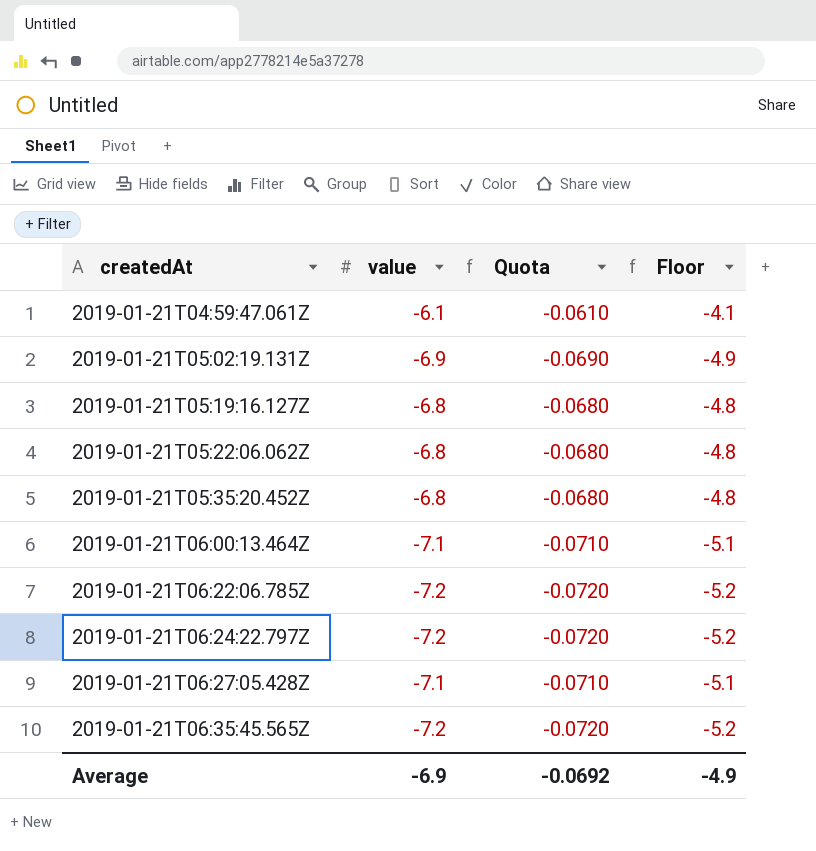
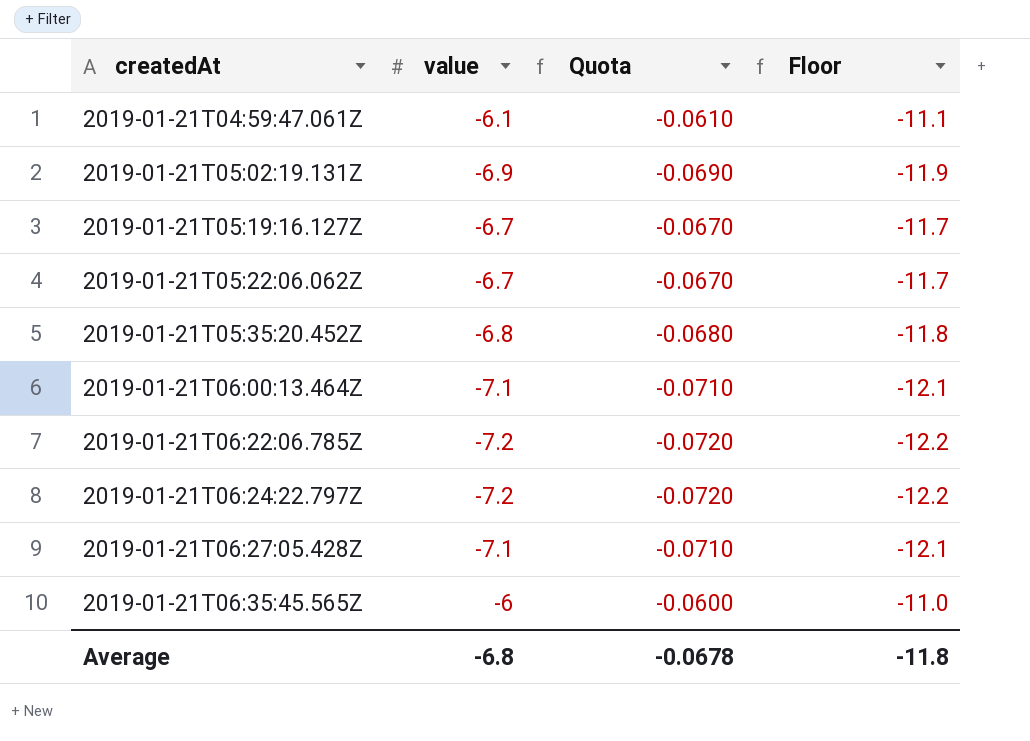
column Floor | formula: [value] + 2 -> [value] - 5
2019-01-21T05:19:16.127Z | value: -6.8 -> -6.7
2019-01-21T05:19:16.127Z | Quota: -0.0680 -> -0.0670
2019-01-21T05:22:06.062Z | value: -6.8 -> -6.7
2019-01-21T05:22:06.062Z | Quota: -0.0680 -> -0.0670
2019-01-21T06:35:45.565Z | value: -7.2 -> -6
2019-01-21T06:35:45.565Z | Quota: -0.0720 -> -0.0600
Average | value: -6.9 -> -6.8
Average | Quota: -0.0692 -> -0.0678
Average | Floor: -4.9 -> -11.8

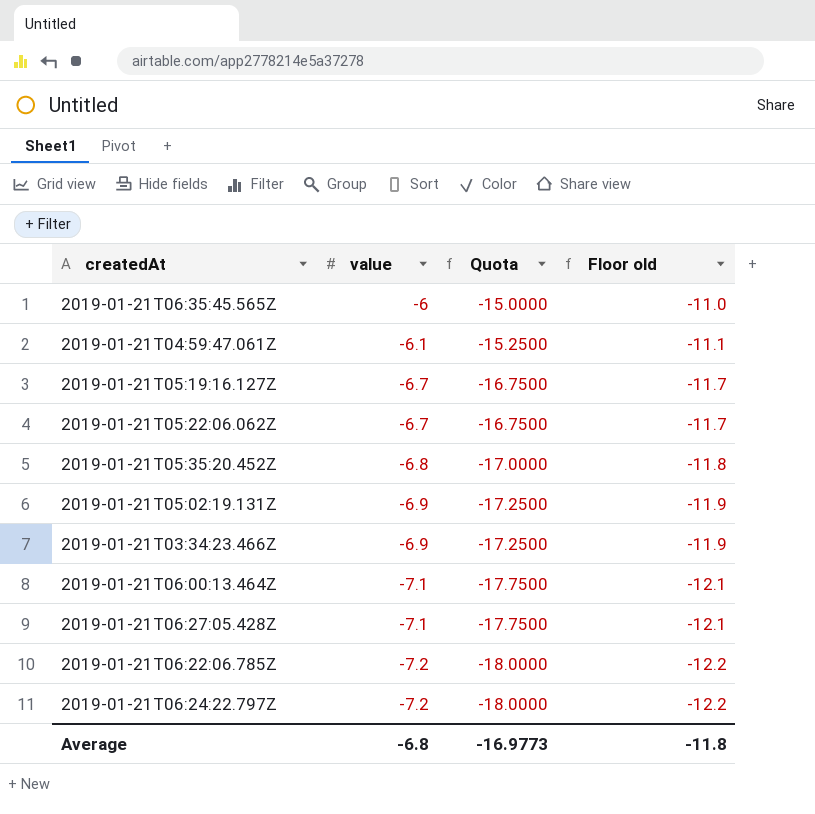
row order: createdAt ascending -> value descending
column Quota | formula: [value] * 0.01 -> [value] * 2.5
column name: Floor -> Floor old
row 2019-01-21T03:34:23.466Z: none -> -6.9 | -17.2500 | -11.9
Average | Quota: -0.0678 -> -16.9773

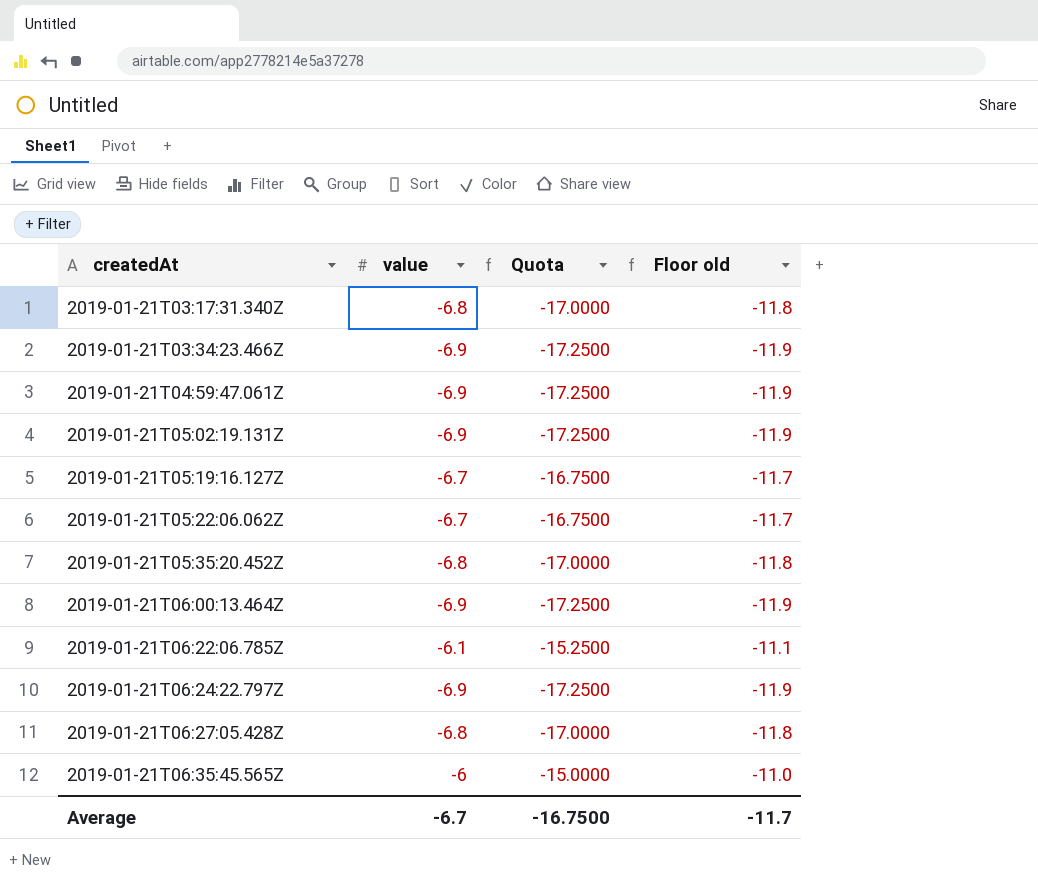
row order: value descending -> createdAt ascending
row 2019-01-21T03:17:31.340Z: none -> -6.8 | -17.0000 | -11.8
2019-01-21T04:59:47.061Z | value: -6.1 -> -6.9
2019-01-21T04:59:47.061Z | Quota: -15.2500 -> -17.2500
2019-01-21T04:59:47.061Z | Floor old: -11.1 -> -11.9
2019-01-21T06:00:13.464Z | value: -7.1 -> -6.9
2019-01-21T06:00:13.464Z | Quota: -17.7500 -> -17.2500
2019-01-21T06:00:13.464Z | Floor old: -12.1 -> -11.9
2019-01-21T06:22:06.785Z | value: -7.2 -> -6.1
2019-01-21T06:22:06.785Z | Quota: -18.0000 -> -15.2500
2019-01-21T06:22:06.785Z | Floor old: -12.2 -> -11.1
2019-01-21T06:24:22.797Z | value: -7.2 -> -6.9
2019-01-21T06:24:22.797Z | Quota: -18.0000 -> -17.2500
2019-01-21T06:24:22.797Z | Floor old: -12.2 -> -11.9
2019-01-21T06:27:05.428Z | value: -7.1 -> -6.8
2019-01-21T06:27:05.428Z | Quota: -17.7500 -> -17.0000
2019-01-21T06:27:05.428Z | Floor old: -12.1 -> -11.8
Average | value: -6.8 -> -6.7
Average | Quota: -16.9773 -> -16.7500
Average | Floor old: -11.8 -> -11.7

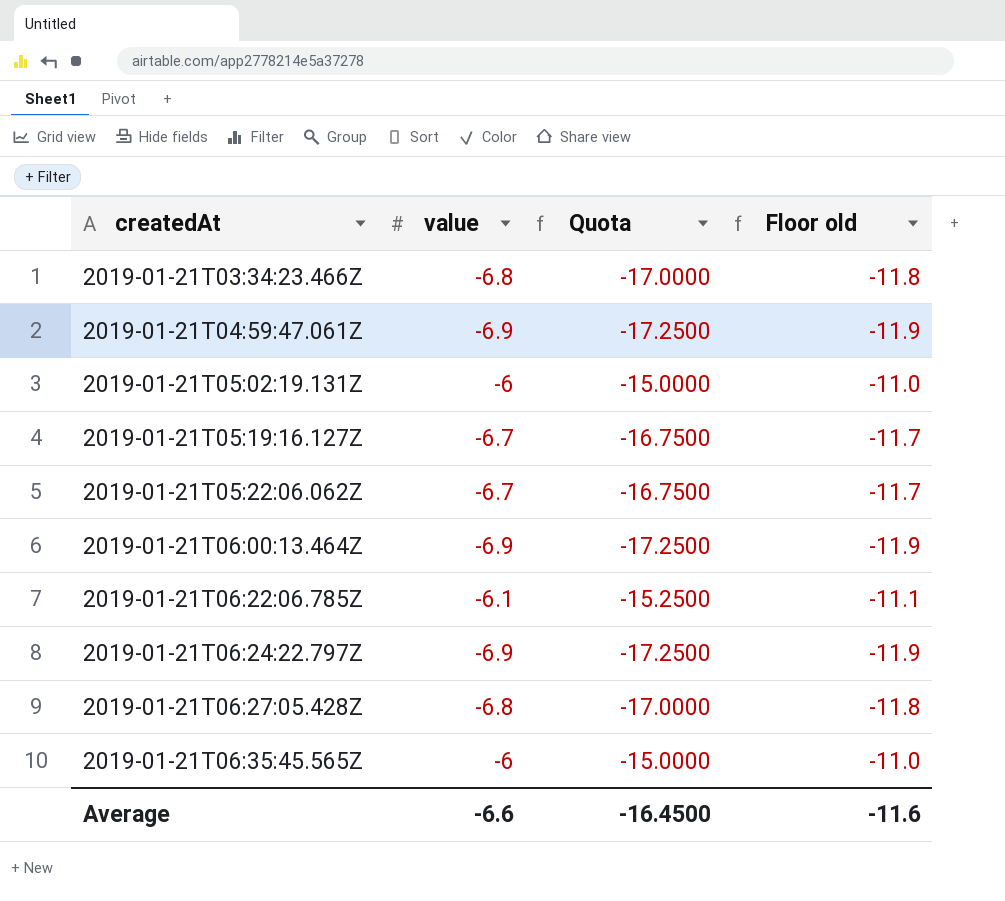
row 2019-01-21T03:17:31.340Z: -6.8 | -17.0000 | -11.8 -> none
row 2019-01-21T05:35:20.452Z: -6.8 | -17.0000 | -11.8 -> none
2019-01-21T03:34:23.466Z | value: -6.9 -> -6.8
2019-01-21T03:34:23.466Z | Quota: -17.2500 -> -17.0000
2019-01-21T03:34:23.466Z | Floor old: -11.9 -> -11.8
2019-01-21T05:02:19.131Z | value: -6.9 -> -6
2019-01-21T05:02:19.131Z | Quota: -17.2500 -> -15.0000
2019-01-21T05:02:19.131Z | Floor old: -11.9 -> -11.0
Average | value: -6.7 -> -6.6
Average | Quota: -16.7500 -> -16.4500
Average | Floor old: -11.7 -> -11.6

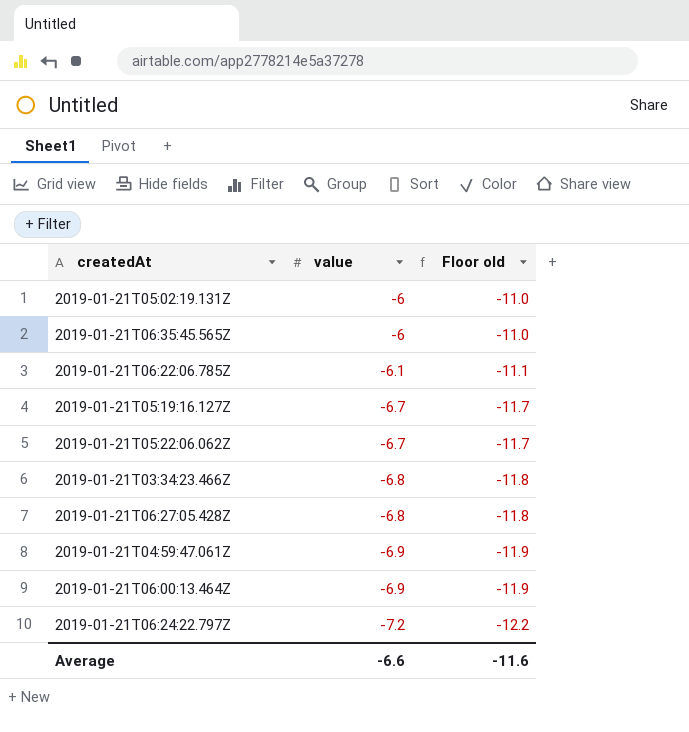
row order: createdAt ascending -> value descending
column Quota | formula: [value] * 2.5 -> none
2019-01-21T06:24:22.797Z | value: -6.9 -> -7.2
2019-01-21T06:24:22.797Z | Floor old: -11.9 -> -12.2

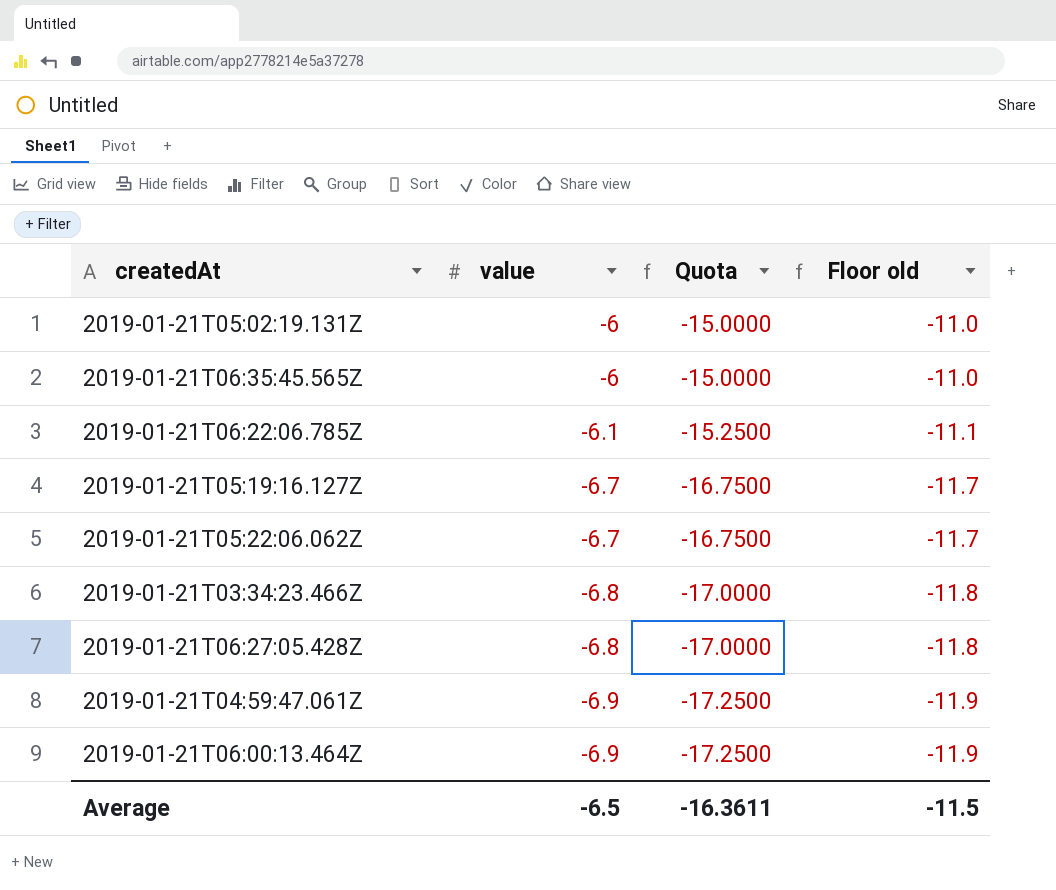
column Quota | formula: none -> [value] * 2.5
row 2019-01-21T06:24:22.797Z: -7.2 | -12.2 -> none
Average | value: -6.6 -> -6.5
Average | Floor old: -11.6 -> -11.5

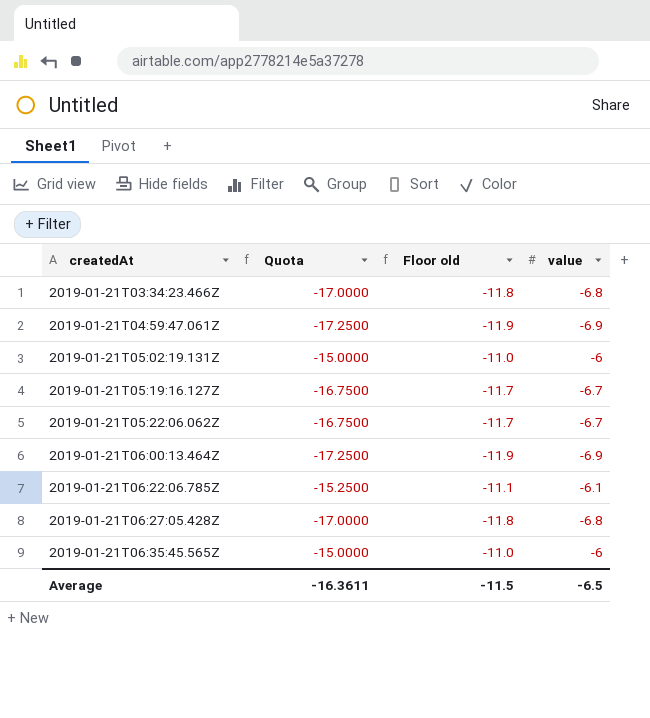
row order: value descending -> createdAt ascending
column value | position: 2 -> 4

